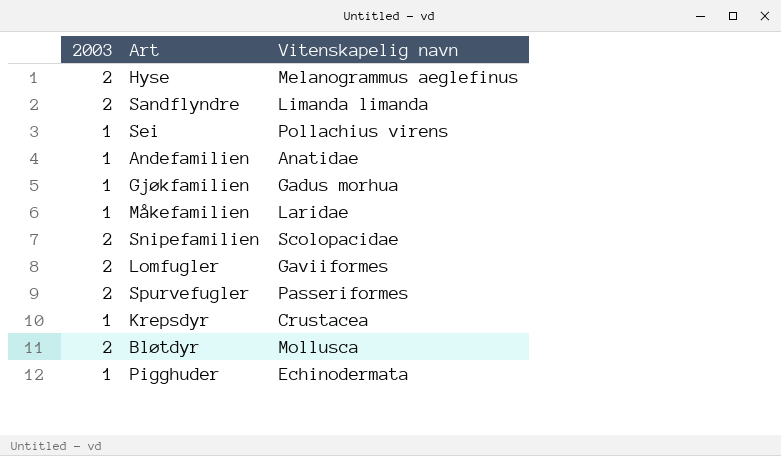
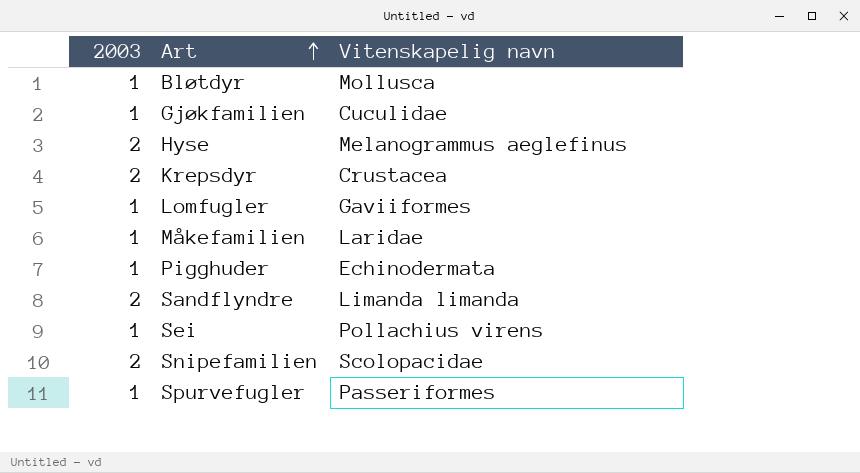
row order: none -> Art ascending
row Andefamilien: 1 | Anatidae -> none
Bløtdyr | 2003: 2 -> 1
Gjøkfamilien | Vitenskapelig navn: Gadus morhua -> Cuculidae
Krepsdyr | 2003: 1 -> 2
Lomfugler | 2003: 2 -> 1
Spurvefugler | 2003: 2 -> 1

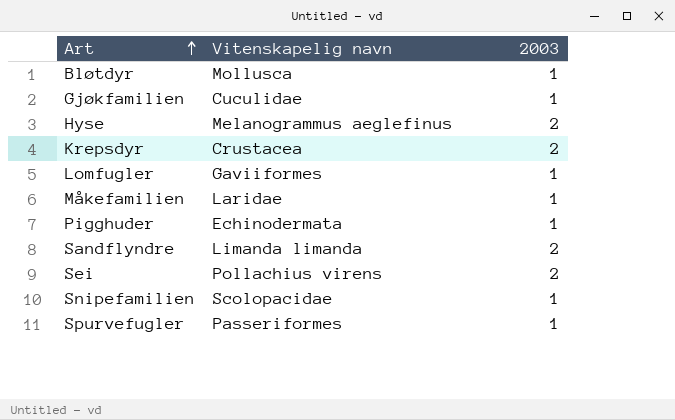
column 2003 | position: 1 -> 3
Sei | 2003: 1 -> 2
Snipefamilien | 2003: 2 -> 1

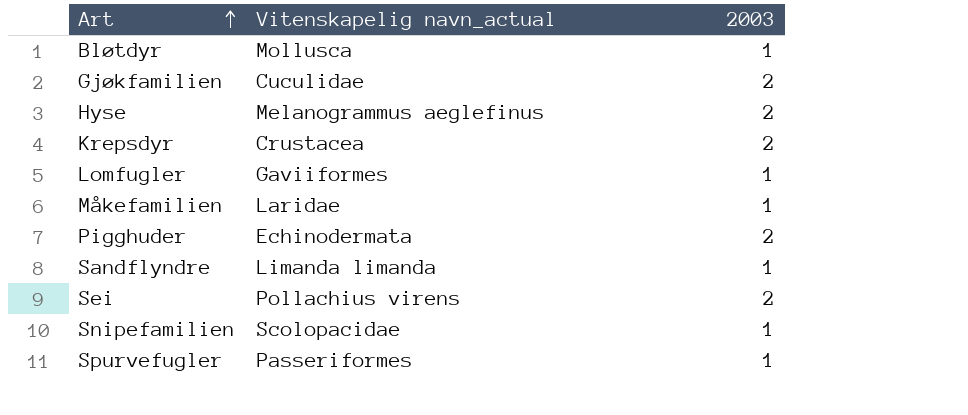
column name: Vitenskapelig navn -> Vitenskapelig navn_actual
Gjøkfamilien | 2003: 1 -> 2
Pigghuder | 2003: 1 -> 2
Sandflyndre | 2003: 2 -> 1

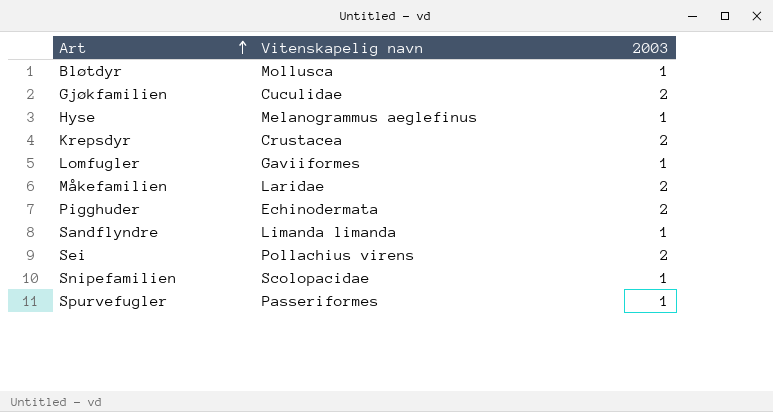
column name: Vitenskapelig navn_actual -> Vitenskapelig navn
Hyse | 2003: 2 -> 1
Måkefamilien | 2003: 1 -> 2

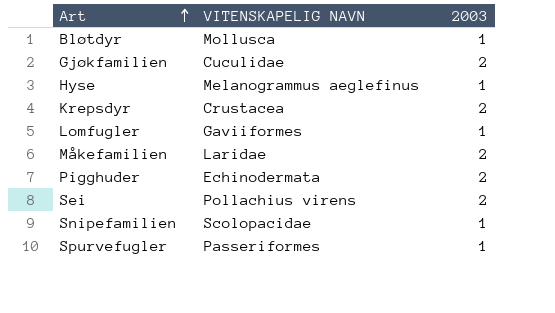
column name: Vitenskapelig navn -> VITENSKAPELIG NAVN
row Sandflyndre: Limanda limanda | 1 -> none

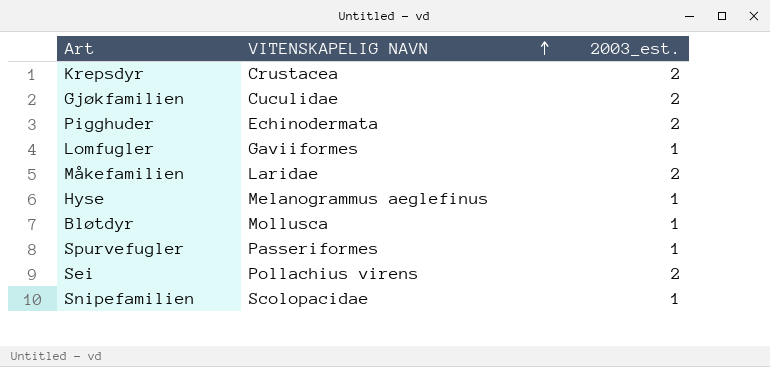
row order: Art ascending -> VITENSKAPELIG NAVN ascending
column name: 2003 -> 2003_est.

